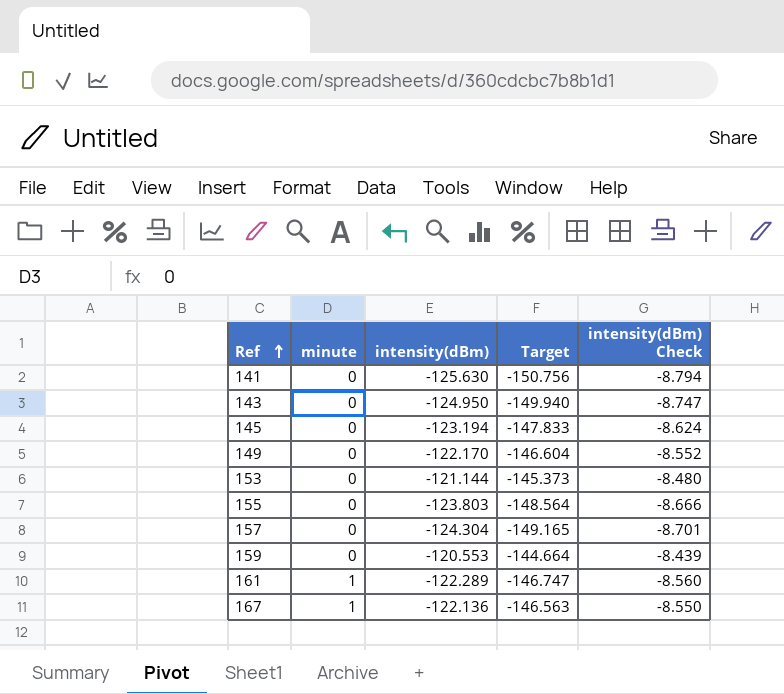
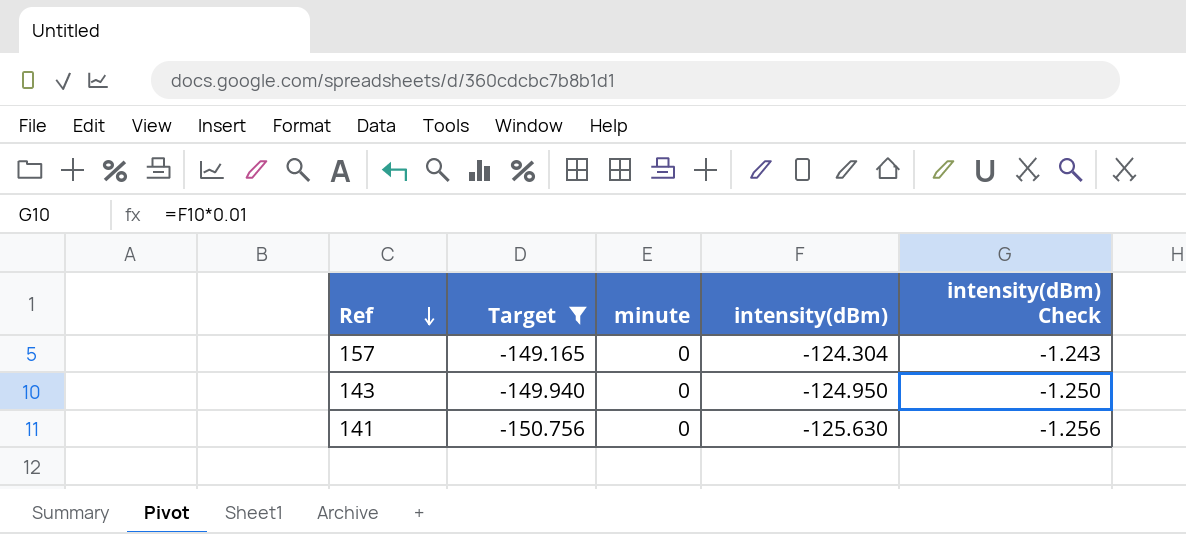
filter: none -> Target <= -149.165
row order: Ref ascending -> Ref descending
column Target | position: 4 -> 2
column intensity(dBm) Check | formula: [intensity(dBm)] * 0.07 -> [intensity(dBm)] * 0.01

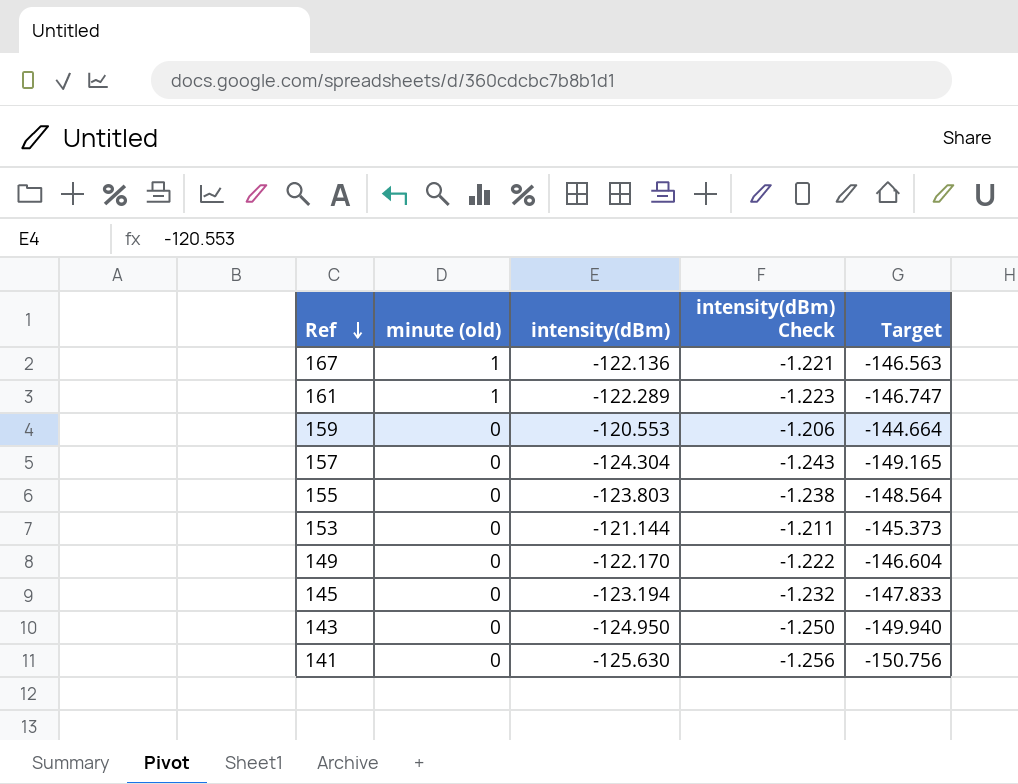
filter: Target <= -149.165 -> none
column name: minute -> minute (old)
column Target | position: 2 -> 5

